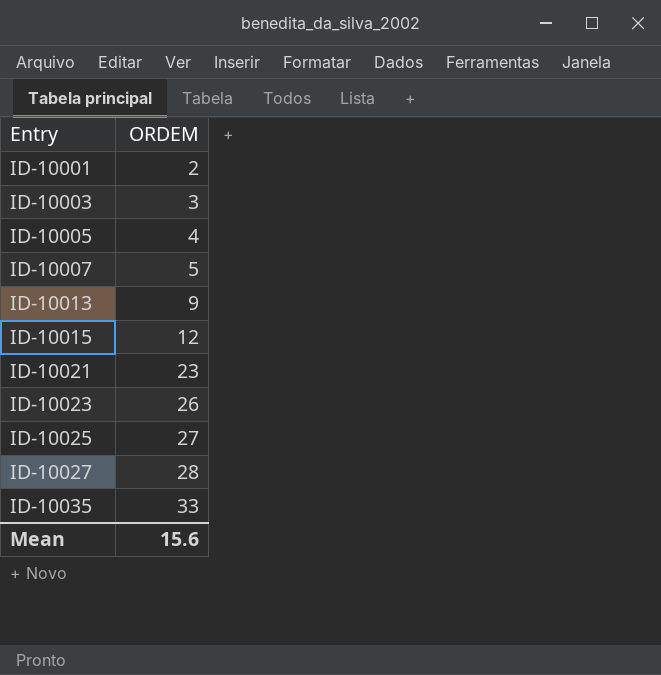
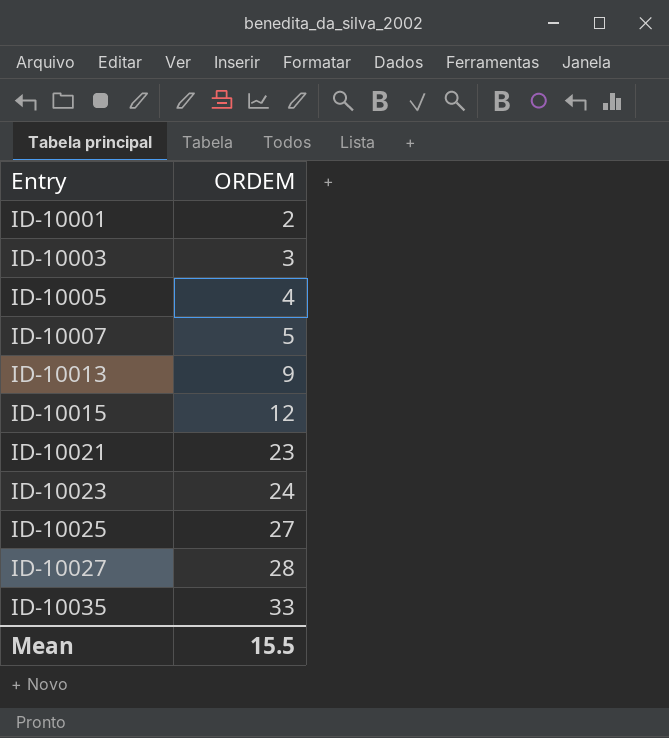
ID-10023 | ORDEM: 26 -> 24
Mean | ORDEM: 15.6 -> 15.5

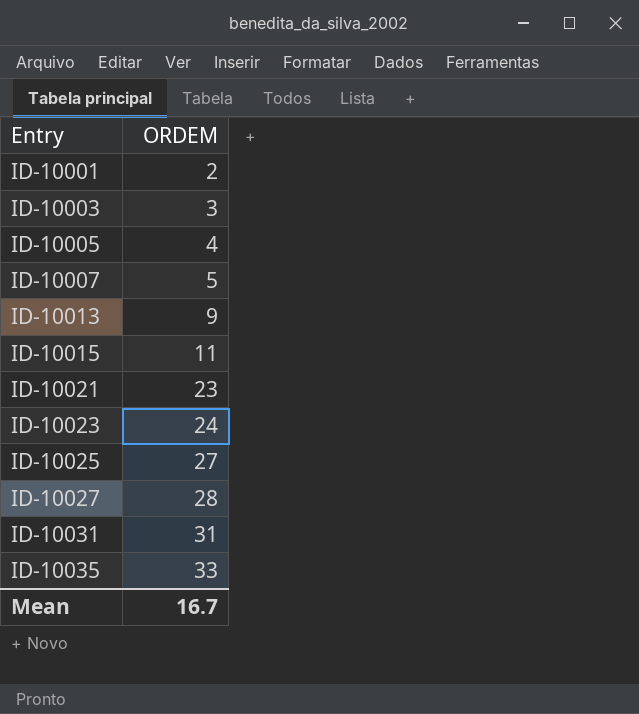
ID-10015 | ORDEM: 12 -> 11
row ID-10031: none -> 31
Mean | ORDEM: 15.5 -> 16.7

